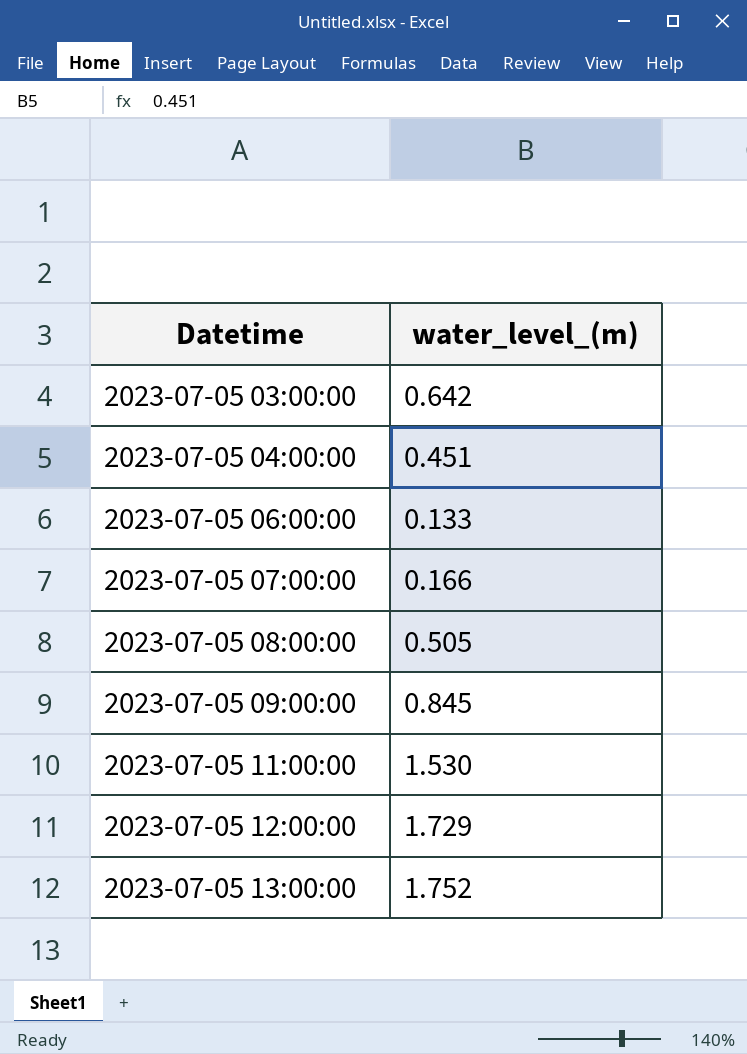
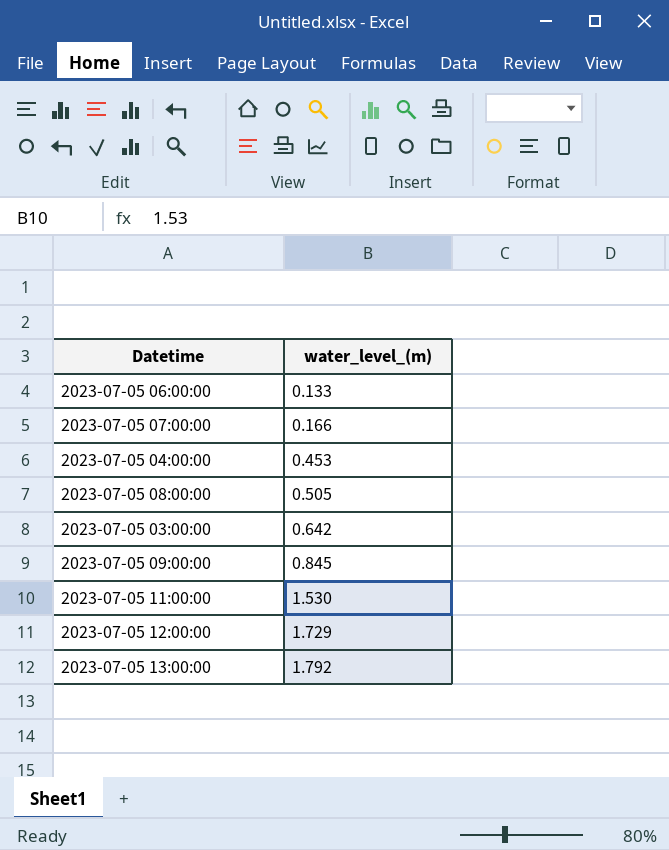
row order: Datetime ascending -> water_level_(m) ascending
2023-07-05 04:00:00 | water_level_(m): 0.451 -> 0.453
2023-07-05 13:00:00 | water_level_(m): 1.752 -> 1.792

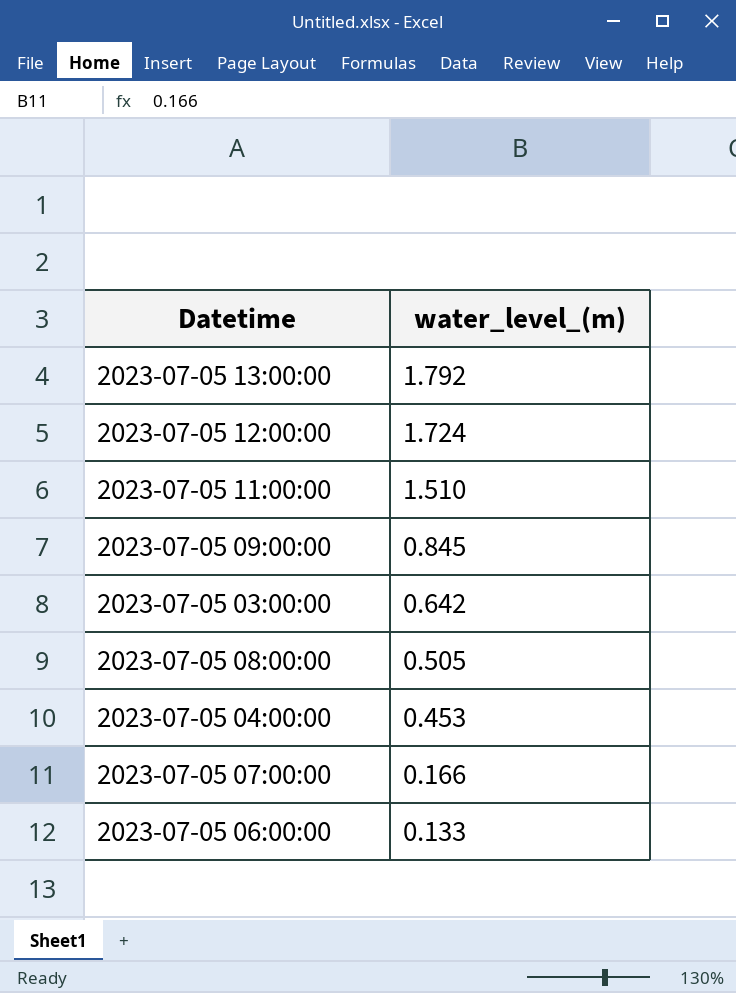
row order: water_level_(m) ascending -> water_level_(m) descending
2023-07-05 12:00:00 | water_level_(m): 1.729 -> 1.724
2023-07-05 11:00:00 | water_level_(m): 1.530 -> 1.510

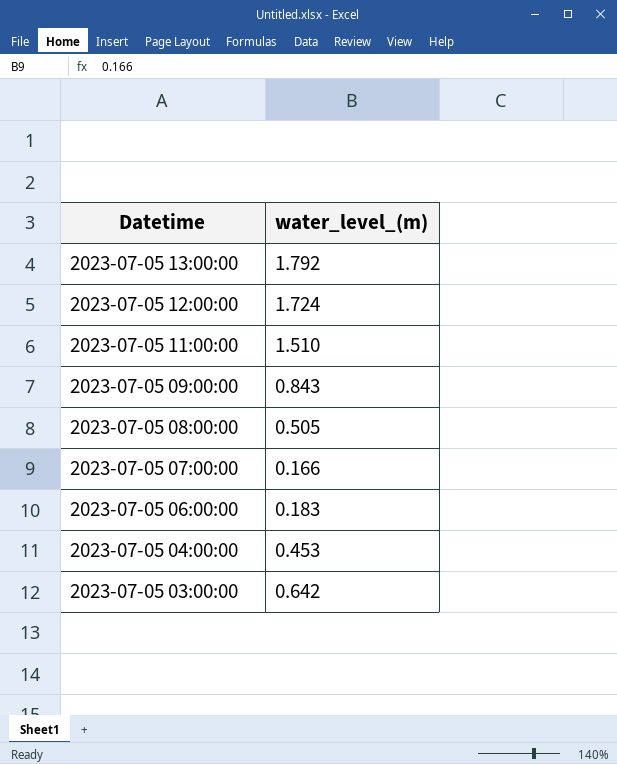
row order: water_level_(m) descending -> Datetime descending
2023-07-05 09:00:00 | water_level_(m): 0.845 -> 0.843
2023-07-05 06:00:00 | water_level_(m): 0.133 -> 0.183

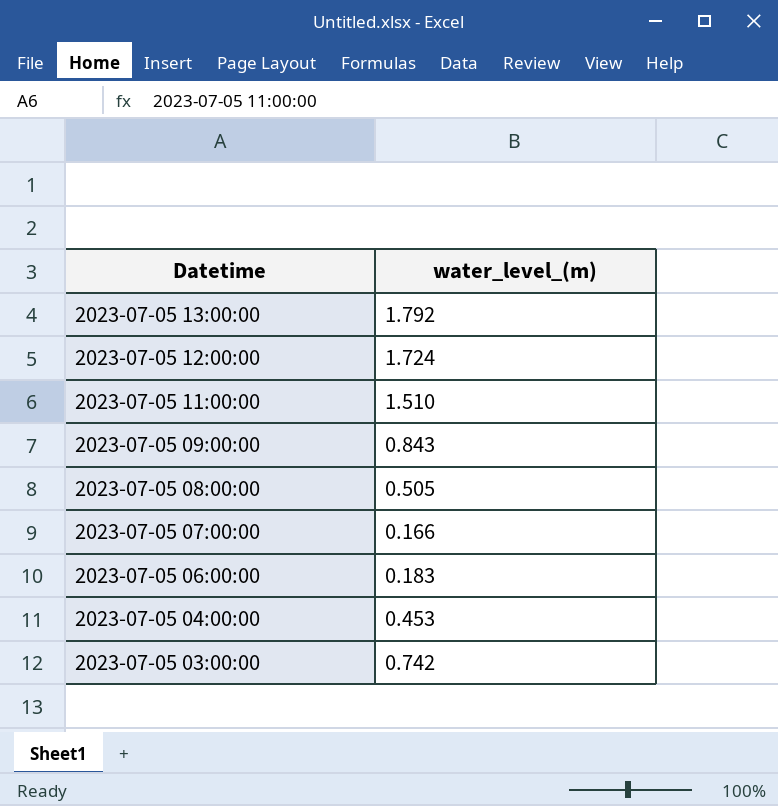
2023-07-05 03:00:00 | water_level_(m): 0.642 -> 0.742

